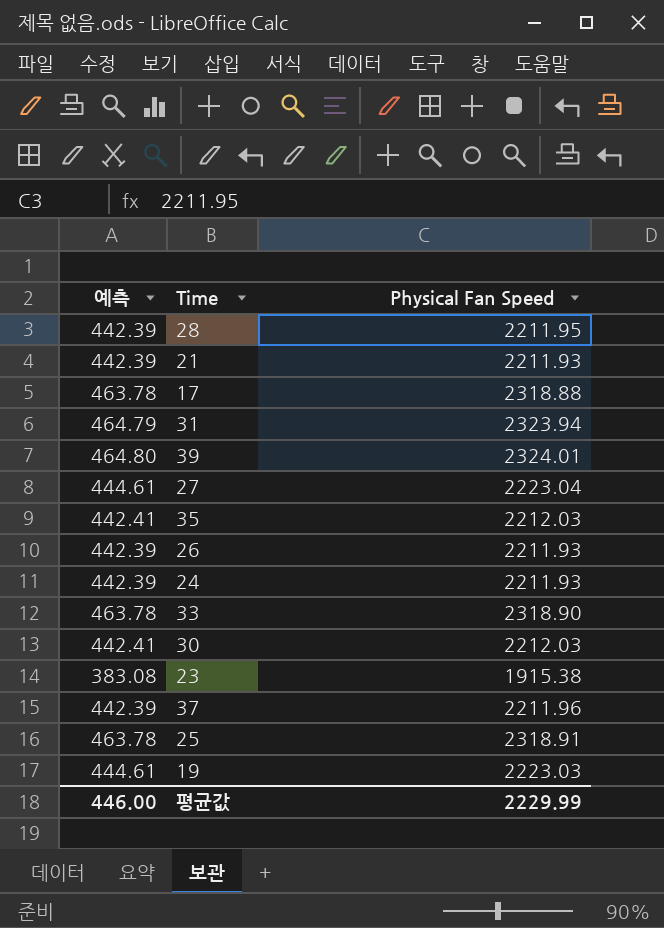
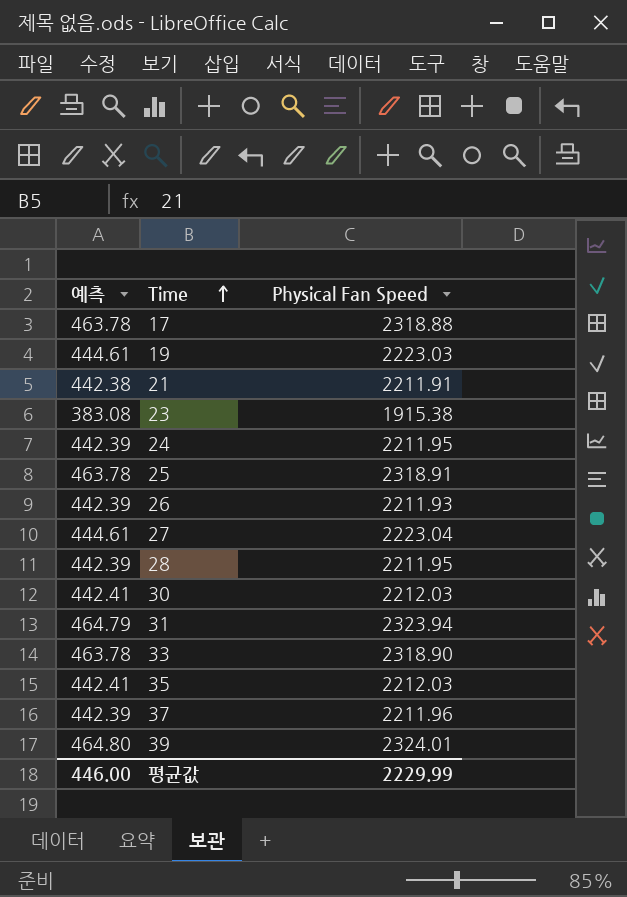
row order: none -> Time ascending
21 | 예측: 442.39 -> 442.38
21 | Physical Fan Speed: 2211.93 -> 2211.91
24 | Physical Fan Speed: 2211.93 -> 2211.95

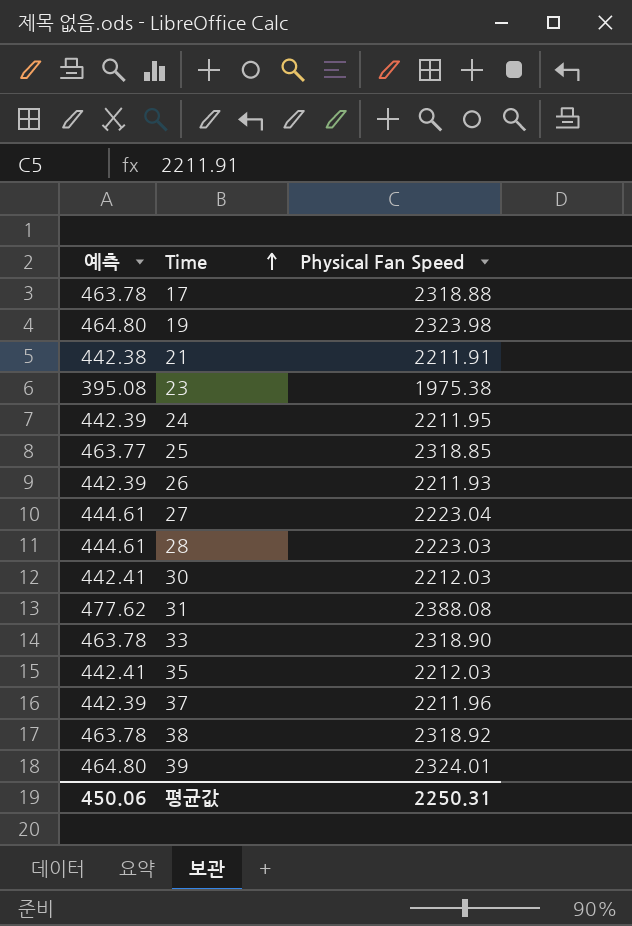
19 | 예측: 444.61 -> 464.80
19 | Physical Fan Speed: 2223.03 -> 2323.98
23 | 예측: 383.08 -> 395.08
23 | Physical Fan Speed: 1915.38 -> 1975.38
25 | 예측: 463.78 -> 463.77
25 | Physical Fan Speed: 2318.91 -> 2318.85
28 | 예측: 442.39 -> 444.61
28 | Physical Fan Speed: 2211.95 -> 2223.03
31 | 예측: 464.79 -> 477.62
31 | Physical Fan Speed: 2323.94 -> 2388.08
row 38: none -> 463.78 | 2318.92
평균값 | 예측: 446.00 -> 450.06
평균값 | Physical Fan Speed: 2229.99 -> 2250.31

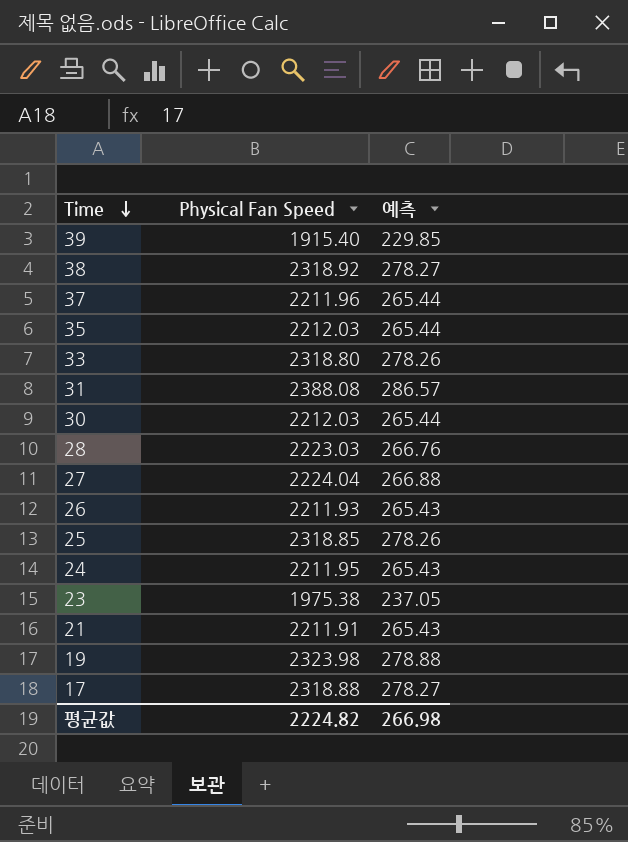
row order: Time ascending -> Time descending
column 예측 | formula: [Physical Fan Speed] * 0.2 -> [Physical Fan Speed] * 0.12
column 예측 | position: 1 -> 3
39 | Physical Fan Speed: 2324.01 -> 1915.40
33 | Physical Fan Speed: 2318.90 -> 2318.80
27 | Physical Fan Speed: 2223.04 -> 2224.04
평균값 | Physical Fan Speed: 2250.31 -> 2224.82
평균값 | 예측: 450.06 -> 266.98

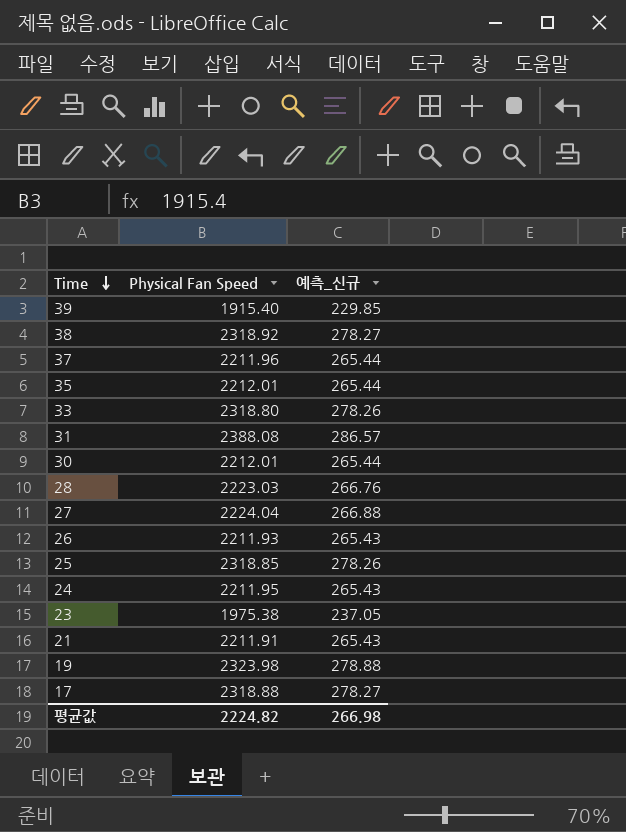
column name: 예측 -> 예측_신규
35 | Physical Fan Speed: 2212.03 -> 2212.01
30 | Physical Fan Speed: 2212.03 -> 2212.01

